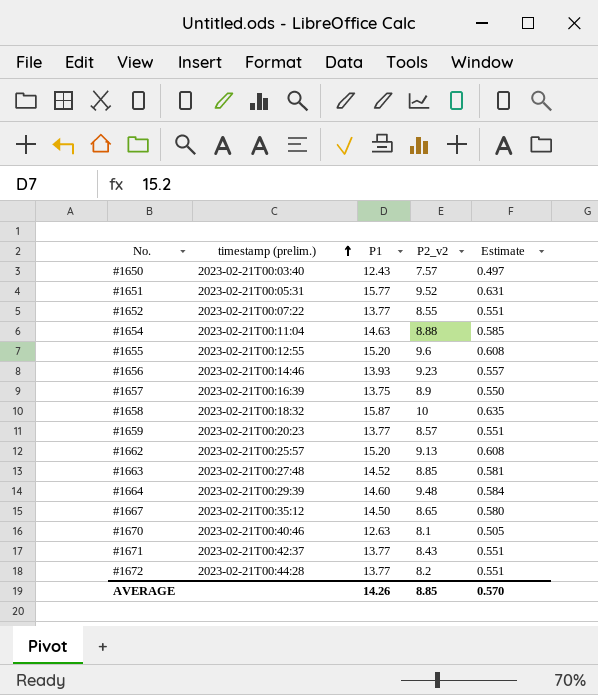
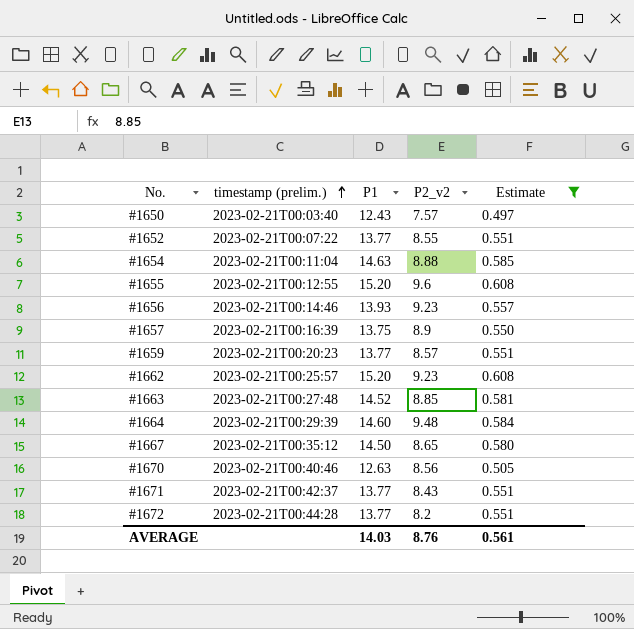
filter: none -> Estimate <= 0.608
#1662 | P2_v2: 9.13 -> 9.23
#1670 | P2_v2: 8.1 -> 8.56
AVERAGE | P1: 14.26 -> 14.03
AVERAGE | P2_v2: 8.85 -> 8.76
AVERAGE | Estimate: 0.570 -> 0.561

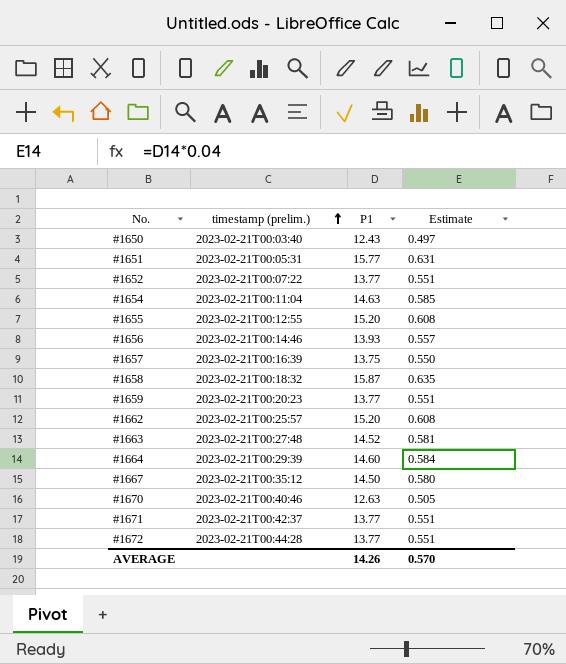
filter: Estimate <= 0.608 -> none
column P2_v2 | position: 4 -> none
AVERAGE | P1: 14.03 -> 14.26
AVERAGE | Estimate: 0.561 -> 0.570

